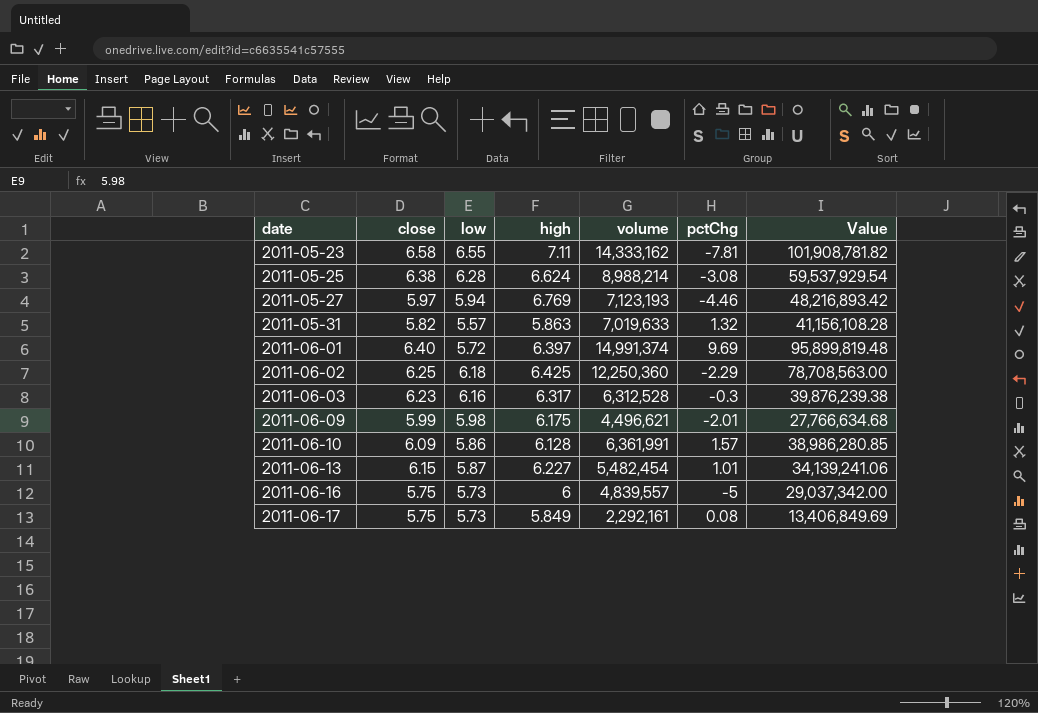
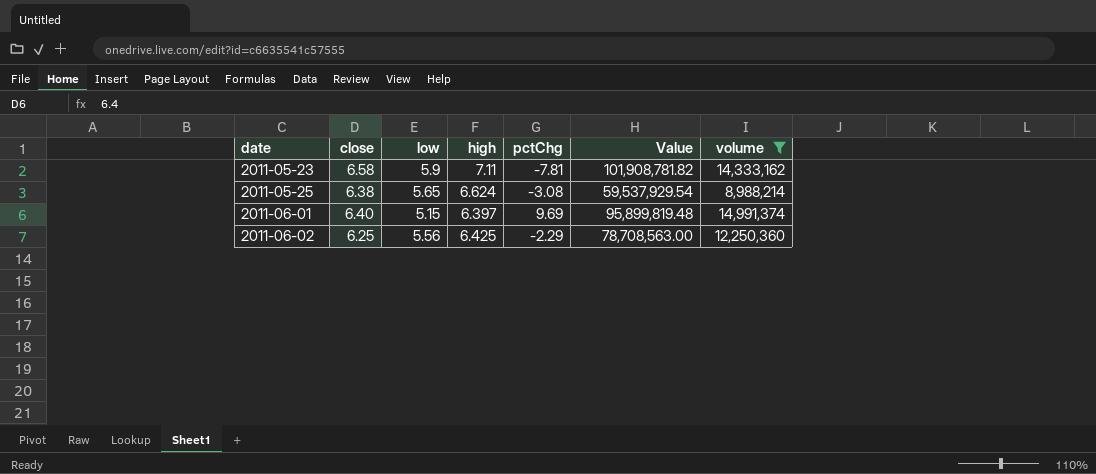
filter: none -> volume >= 8,988,214
column volume | position: 5 -> 7
2011-05-23 | low: 6.55 -> 5.9
2011-05-25 | low: 6.28 -> 5.65
2011-06-01 | low: 5.72 -> 5.15
2011-06-02 | low: 6.18 -> 5.56

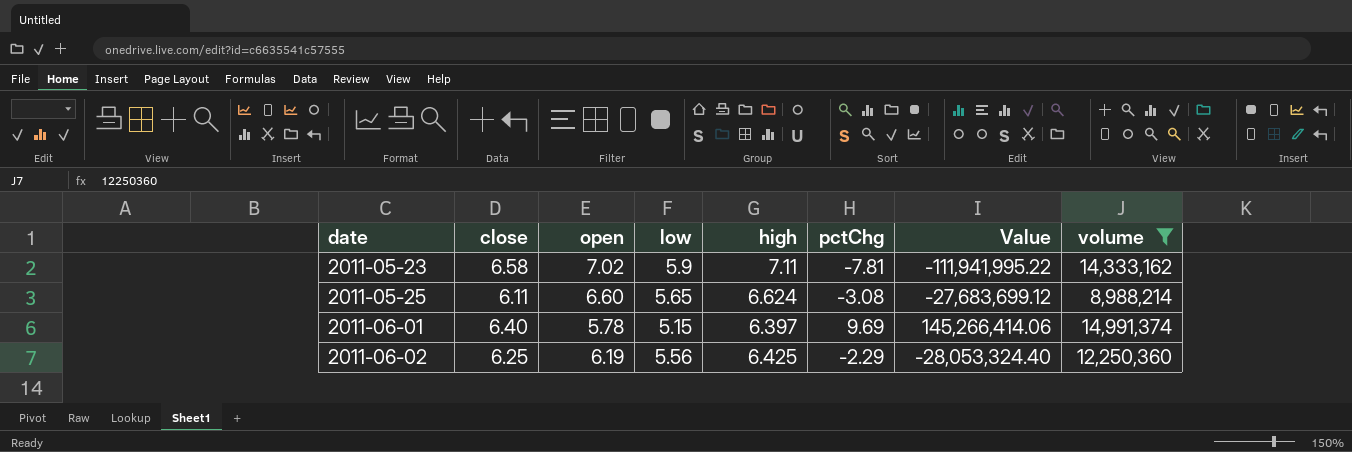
column open | position: none -> 3
column Value | formula: [high] * [volume] -> [pctChg] * [volume]
2011-05-25 | close: 6.38 -> 6.11

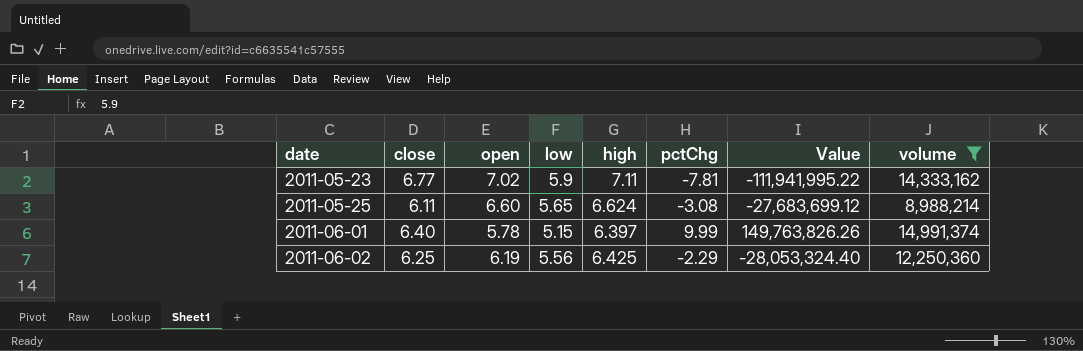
2011-05-23 | close: 6.58 -> 6.77
2011-06-01 | pctChg: 9.69 -> 9.99
2011-06-01 | Value: 145,266,414.06 -> 149,763,826.26

